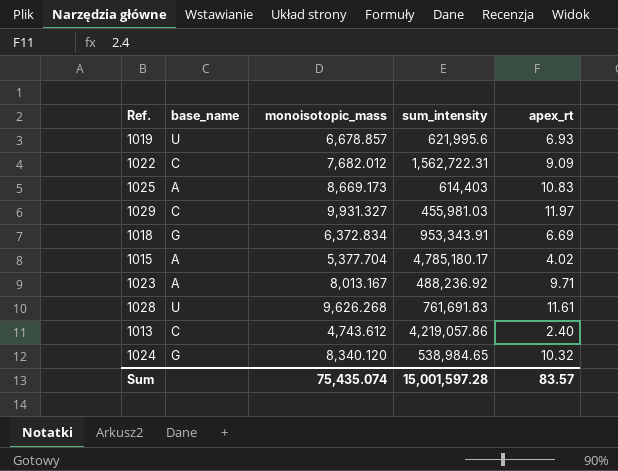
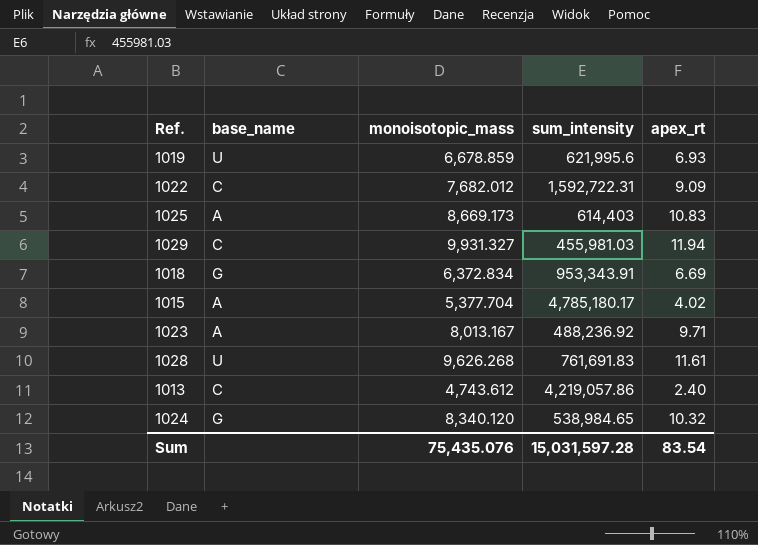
1019 | monoisotopic_mass: 6,678.857 -> 6,678.859
1022 | sum_intensity: 1,562,722.31 -> 1,592,722.31
1029 | apex_rt: 11.97 -> 11.94
Sum | monoisotopic_mass: 75,435.074 -> 75,435.076
Sum | sum_intensity: 15,001,597.28 -> 15,031,597.28
Sum | apex_rt: 83.57 -> 83.54

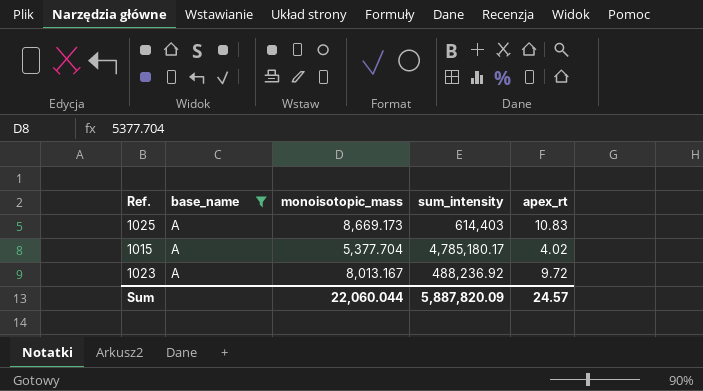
filter: none -> base_name = A
1023 | apex_rt: 9.71 -> 9.72
Sum | monoisotopic_mass: 75,435.076 -> 22,060.044
Sum | sum_intensity: 15,031,597.28 -> 5,887,820.09
Sum | apex_rt: 83.54 -> 24.57

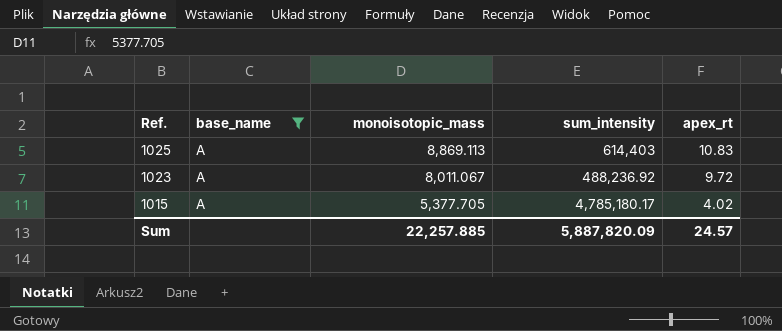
row order: none -> Ref. descending
1025 | monoisotopic_mass: 8,669.173 -> 8,869.113
1023 | monoisotopic_mass: 8,013.167 -> 8,011.067
1015 | monoisotopic_mass: 5,377.704 -> 5,377.705
Sum | monoisotopic_mass: 22,060.044 -> 22,257.885

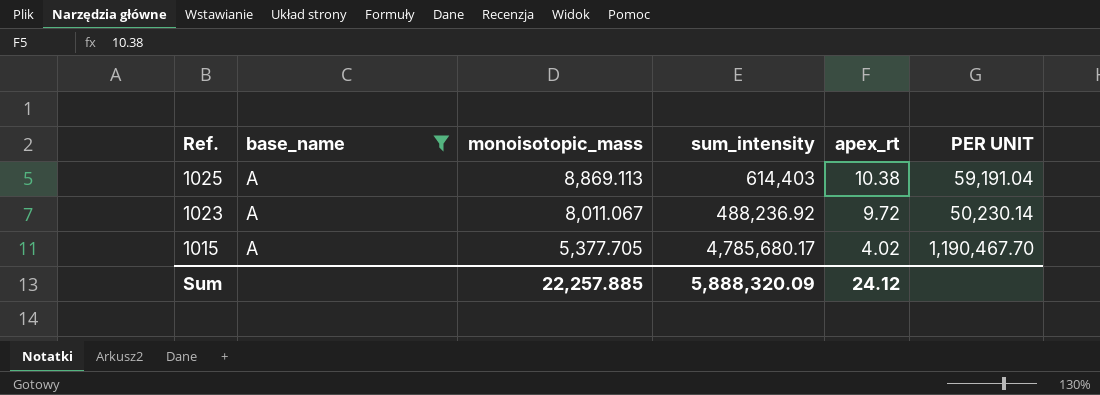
column PER UNIT | formula: none -> [sum_intensity] / [apex_rt]
1025 | apex_rt: 10.83 -> 10.38
1015 | sum_intensity: 4,785,180.17 -> 4,785,680.17
Sum | sum_intensity: 5,887,820.09 -> 5,888,320.09
Sum | apex_rt: 24.57 -> 24.12

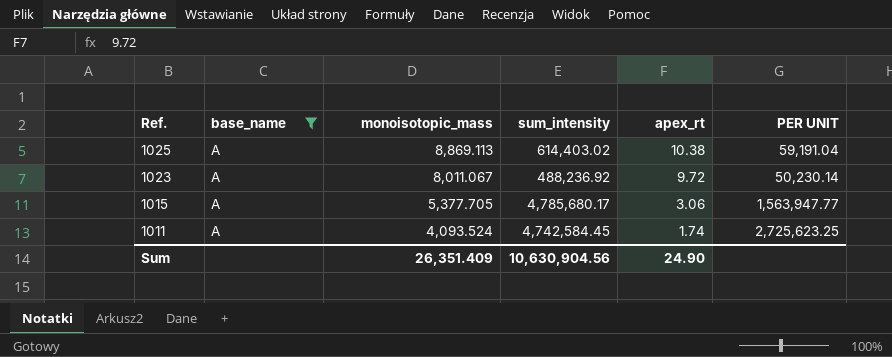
1025 | sum_intensity: 614,403 -> 614,403.02
1015 | apex_rt: 4.02 -> 3.06
1015 | PER UNIT: 1,190,467.70 -> 1,563,947.77
row 1011: none -> A | 4,093.524 | 4,742,584.45 | 1.74 | 2,725,623.25
Sum | monoisotopic_mass: 22,257.885 -> 26,351.409
Sum | sum_intensity: 5,888,320.09 -> 10,630,904.56
Sum | apex_rt: 24.12 -> 24.90

